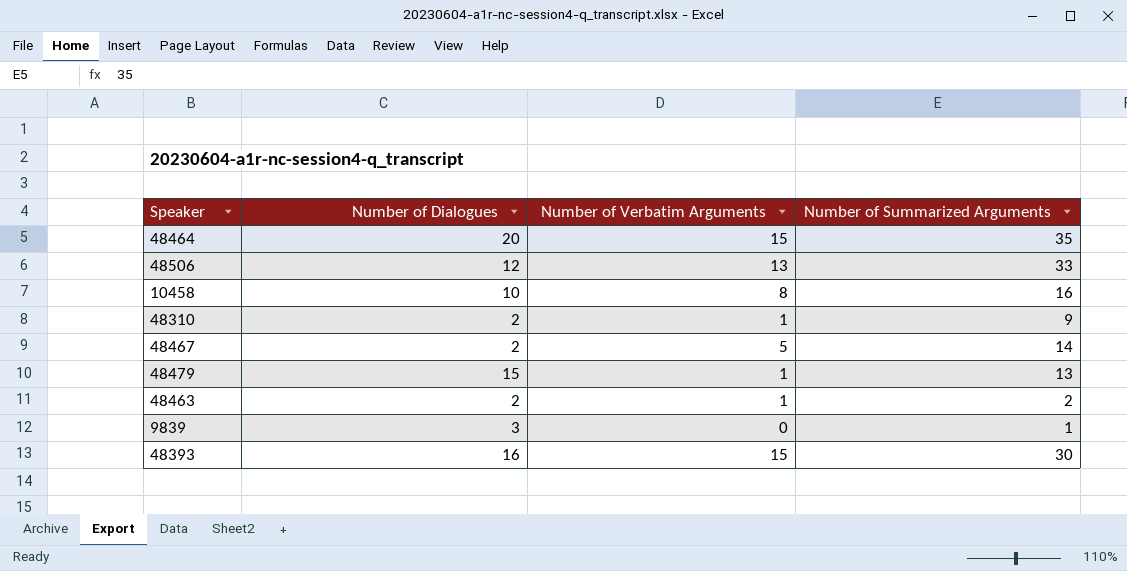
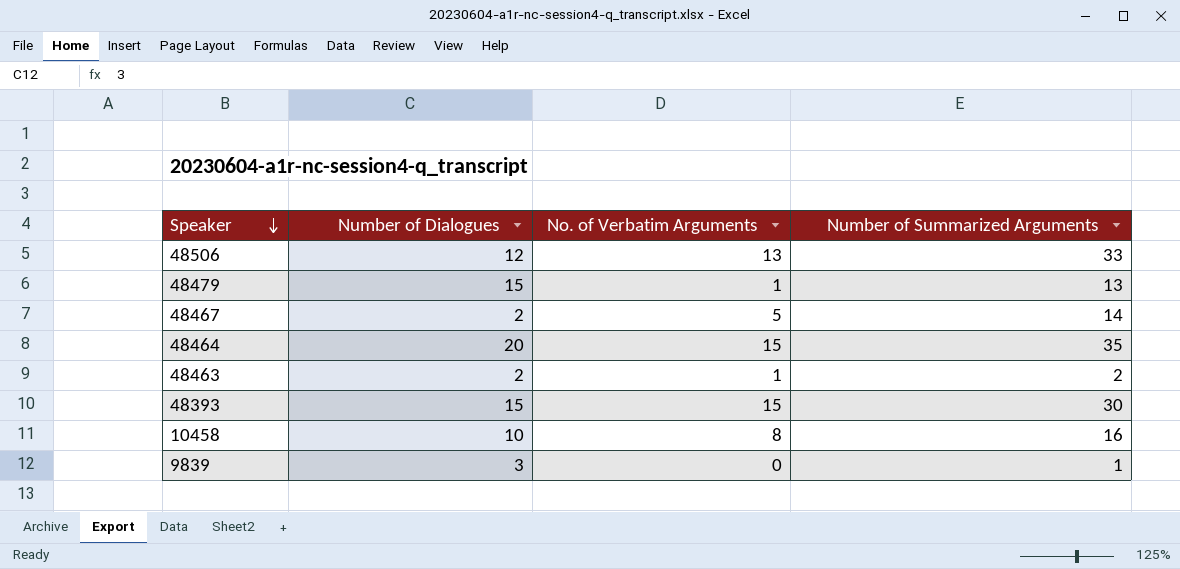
row order: none -> Speaker descending
column name: Number of Verbatim Arguments -> No. of Verbatim Arguments
row 48310: 2 | 1 | 9 -> none
48393 | Number of Dialogues: 16 -> 15

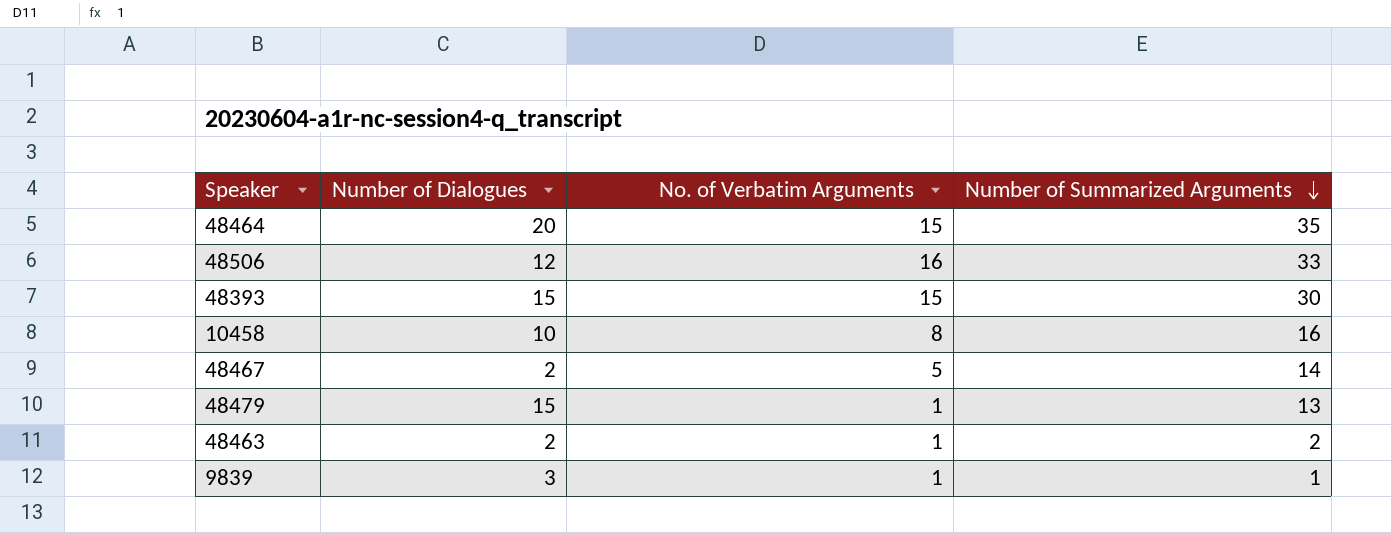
row order: Speaker descending -> Number of Summarized Arguments descending
48506 | No. of Verbatim Arguments: 13 -> 16
9839 | No. of Verbatim Arguments: 0 -> 1

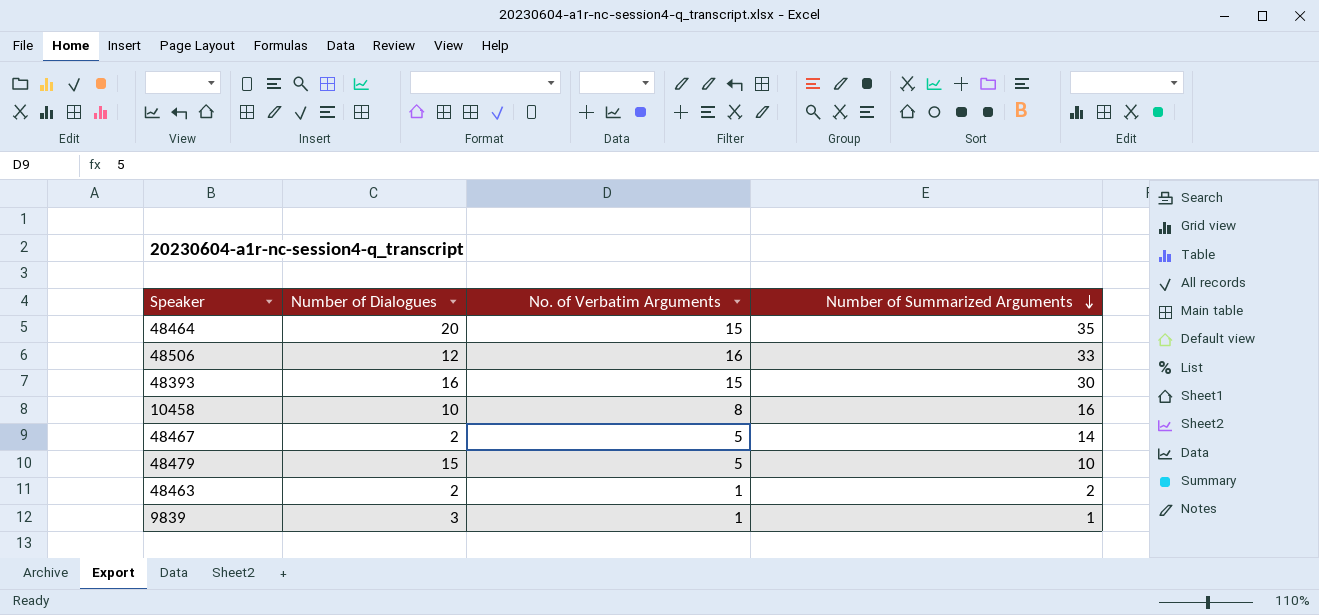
48393 | Number of Dialogues: 15 -> 16
48479 | No. of Verbatim Arguments: 1 -> 5
48479 | Number of Summarized Arguments: 13 -> 10

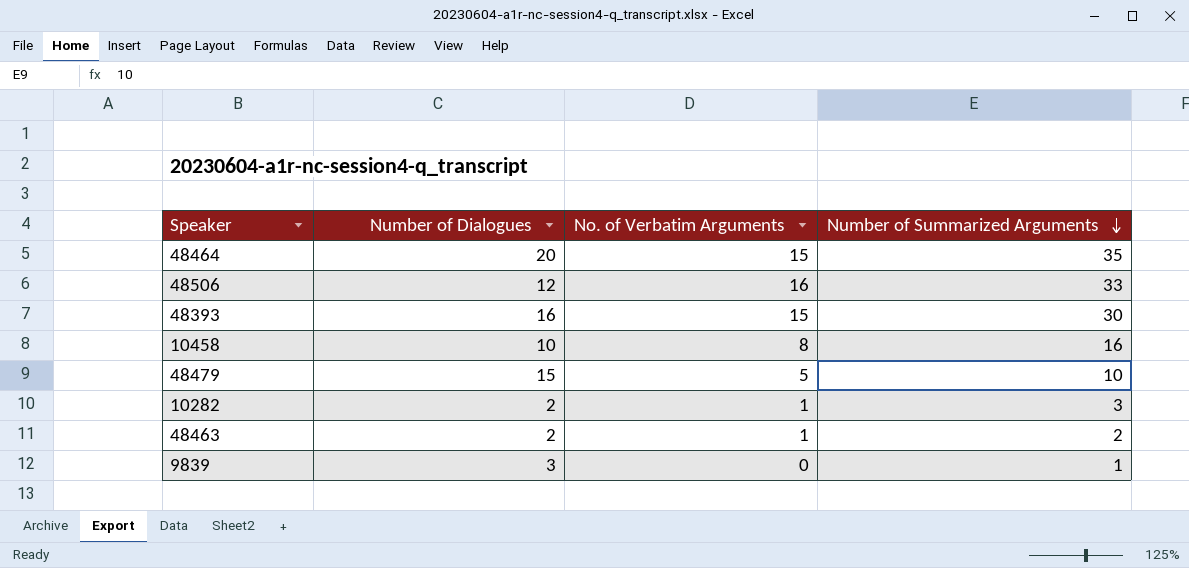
row 48467: 2 | 5 | 14 -> none
row 10282: none -> 2 | 1 | 3
9839 | No. of Verbatim Arguments: 1 -> 0

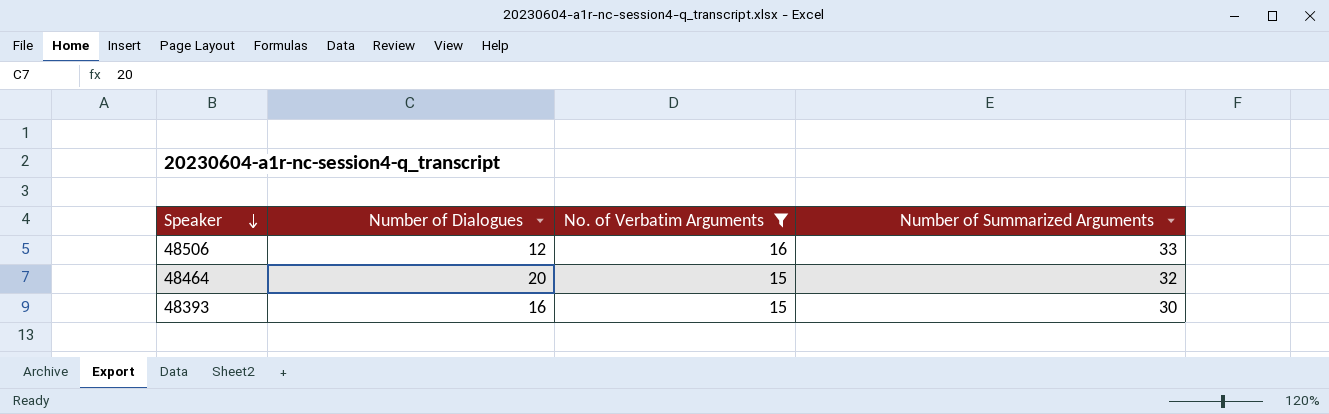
filter: none -> No. of Verbatim Arguments >= 15
row order: Number of Summarized Arguments descending -> Speaker descending
48464 | Number of Summarized Arguments: 35 -> 32

